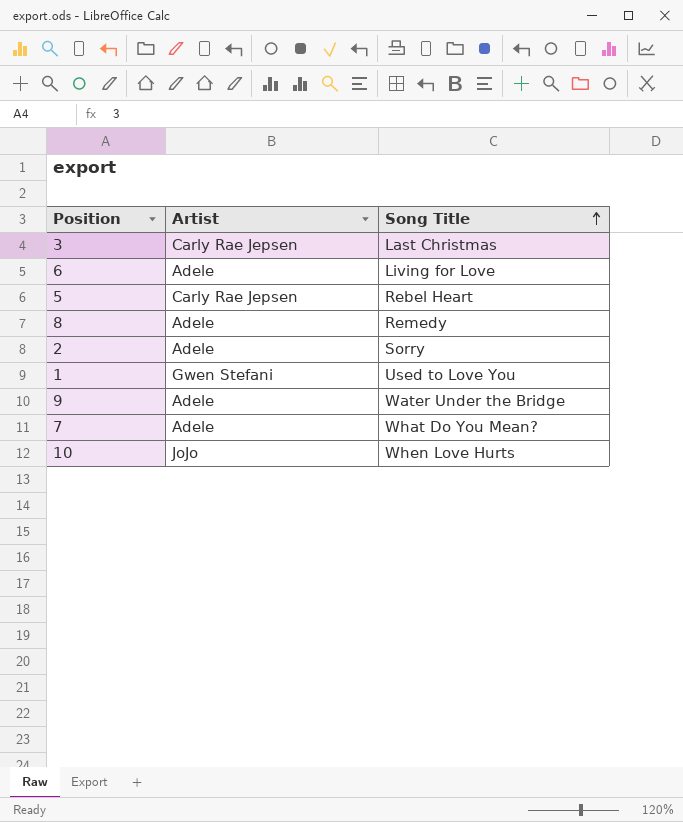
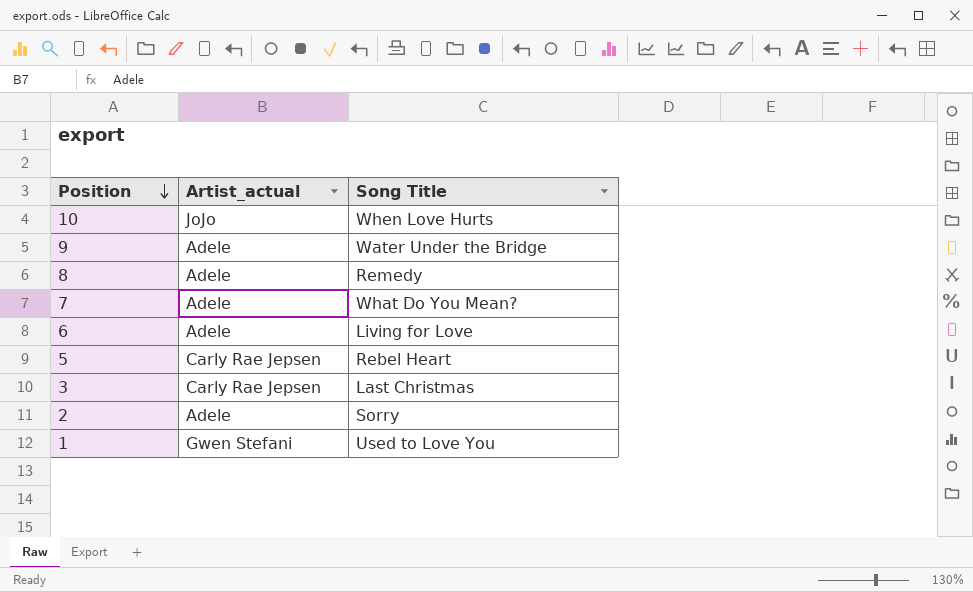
row order: Song Title ascending -> Position descending
column name: Artist -> Artist_actual

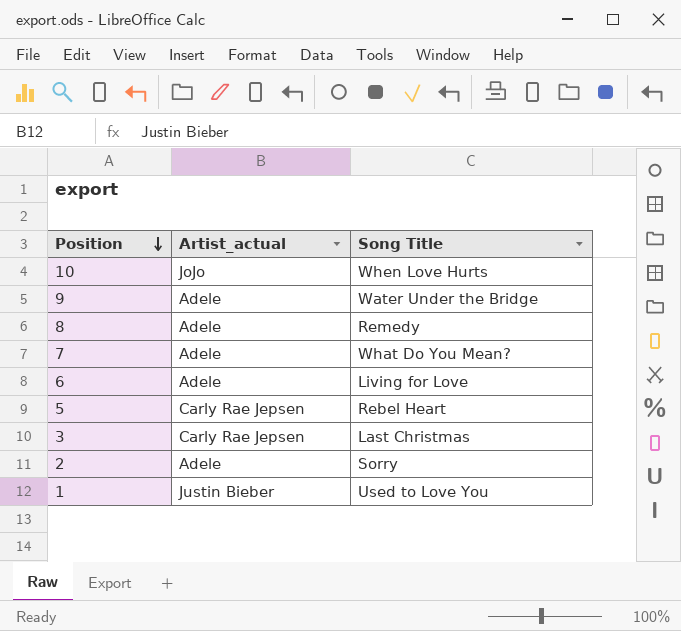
1 | Artist_actual: Gwen Stefani -> Justin Bieber

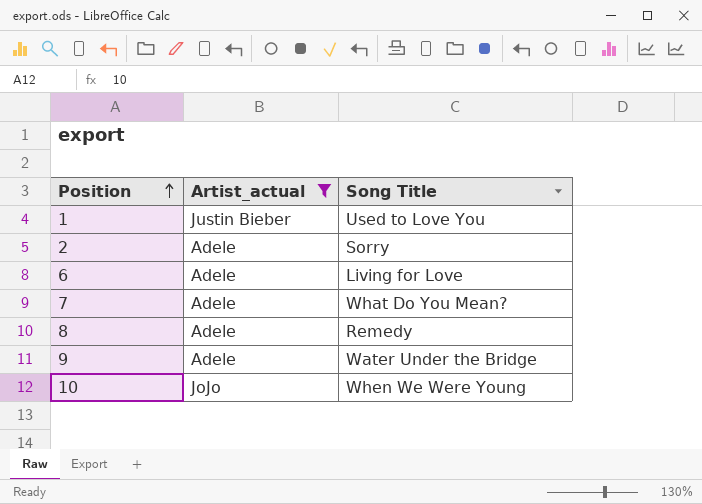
filter: none -> Artist_actual != Carly Rae Jepsen
row order: Position descending -> Position ascending
10 | Song Title: When Love Hurts -> When We Were Young

